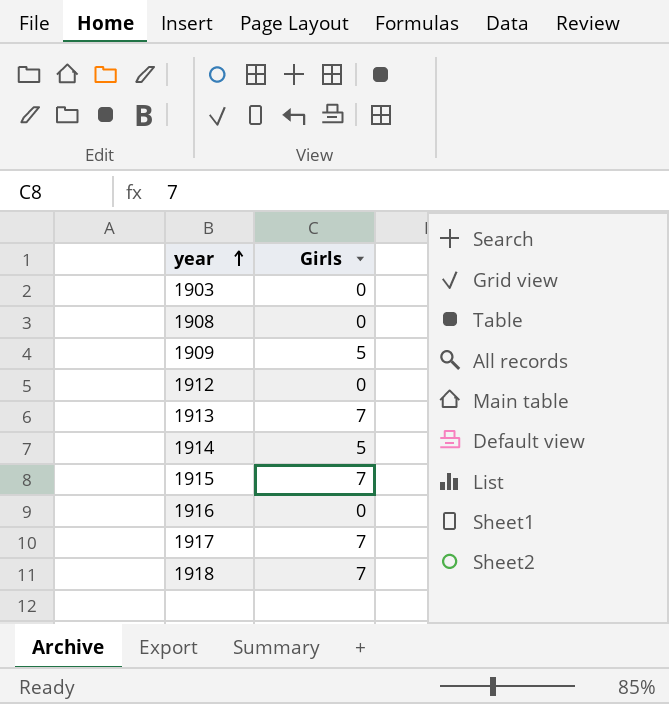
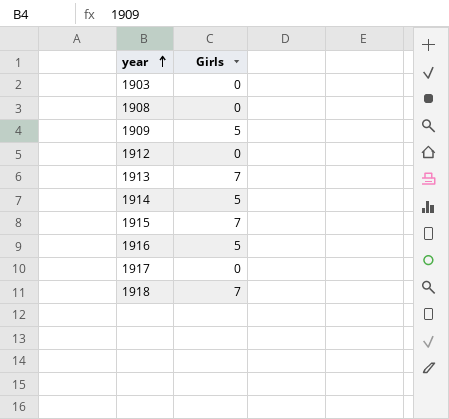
1916 | Girls: 0 -> 5
1917 | Girls: 7 -> 0

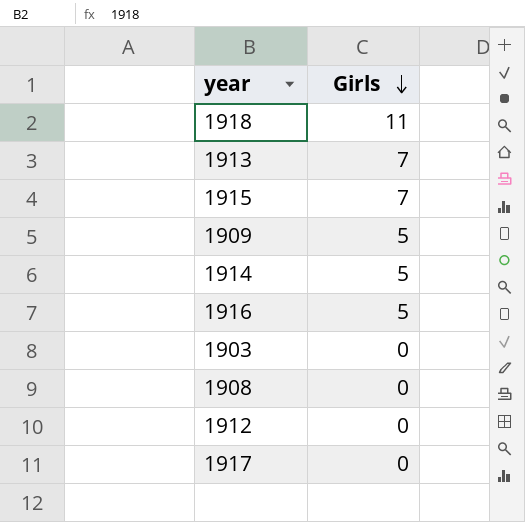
row order: year ascending -> Girls descending
1918 | Girls: 7 -> 11

